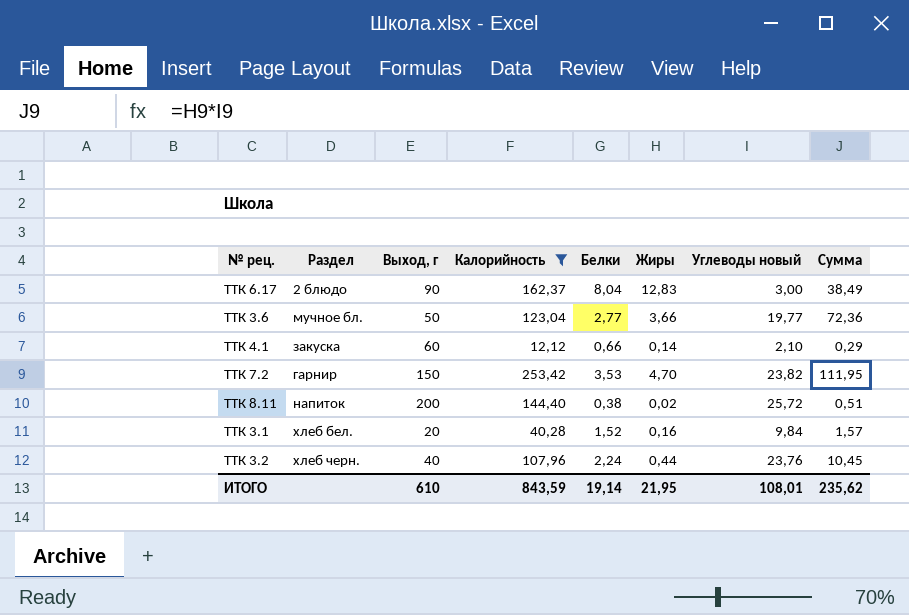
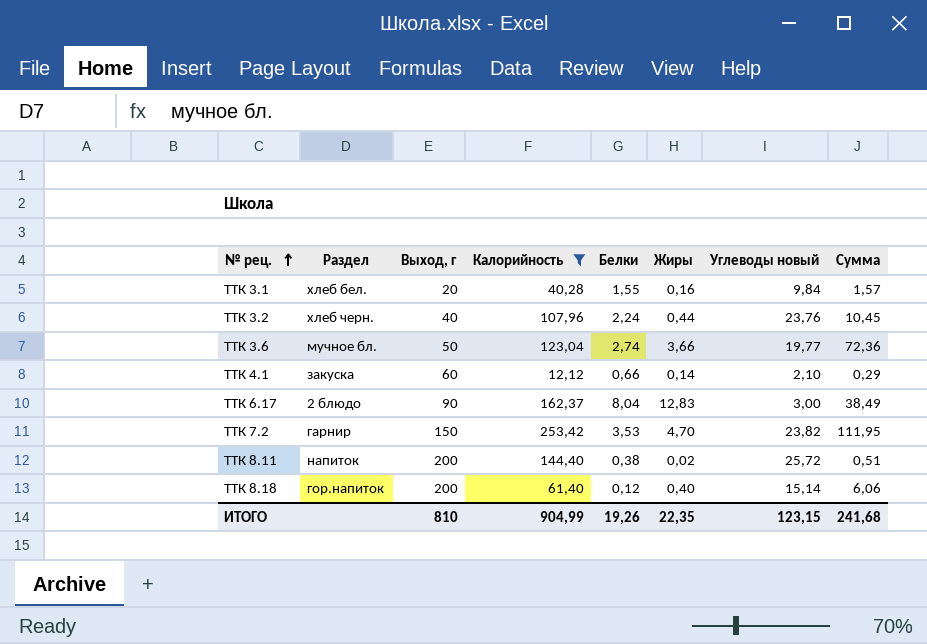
row order: none -> № рец. ascending
ТТК 3.1 | Белки: 1,52 -> 1,55
ТТК 3.6 | Белки: 2,77 -> 2,74
row ТТК 8.18: none -> гор.напиток | 200 | 61,40 | 0,12 | 0,40 | 15,14 | 6,06
ИТОГО | Выход, г: 610 -> 810
ИТОГО | Калорийность: 843,59 -> 904,99
ИТОГО | Белки: 19,14 -> 19,26
ИТОГО | Жиры: 21,95 -> 22,35
ИТОГО | Углеводы новый: 108,01 -> 123,15
ИТОГО | Сумма: 235,62 -> 241,68

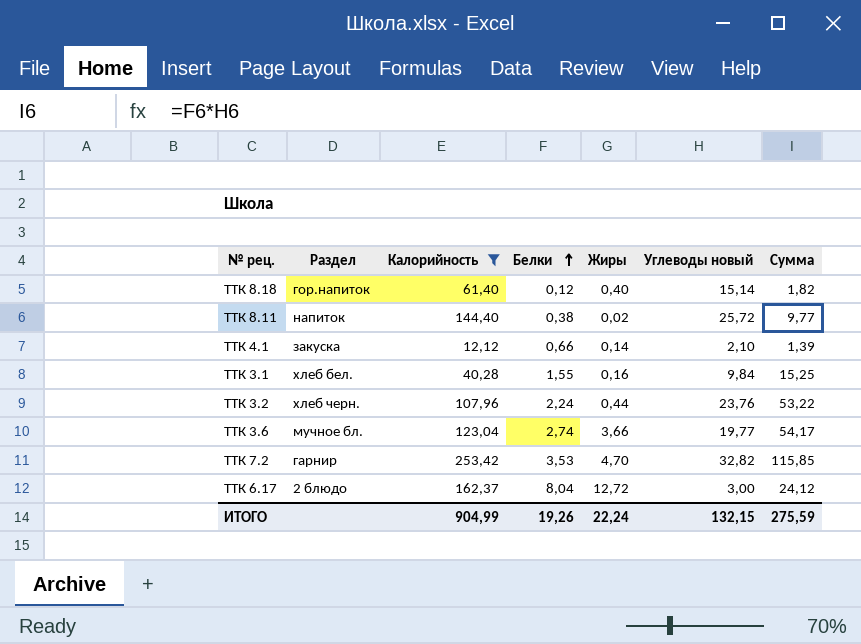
row order: № рец. ascending -> Белки ascending
column Выход, г | position: 3 -> none
column Сумма | formula: [Жиры] * [Углеводы новый] -> [Белки] * [Углеводы новый]
ТТК 7.2 | Углеводы новый: 23,82 -> 32,82
ТТК 6.17 | Жиры: 12,83 -> 12,72
ИТОГО | Жиры: 22,35 -> 22,24
ИТОГО | Углеводы новый: 123,15 -> 132,15
ИТОГО | Сумма: 241,68 -> 275,59

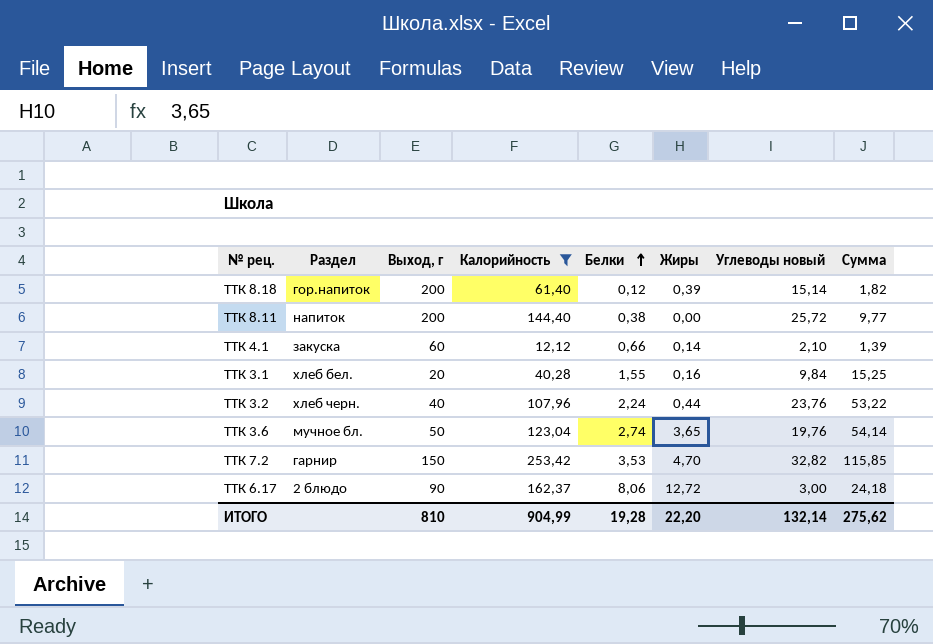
column Выход, г | position: none -> 3
ТТК 8.18 | Жиры: 0,40 -> 0,39
ТТК 8.11 | Жиры: 0,02 -> 0,00
ТТК 3.6 | Жиры: 3,66 -> 3,65
ТТК 3.6 | Углеводы новый: 19,77 -> 19,76
ТТК 3.6 | Сумма: 54,17 -> 54,14
ТТК 6.17 | Белки: 8,04 -> 8,06
ТТК 6.17 | Сумма: 24,12 -> 24,18
ИТОГО | Белки: 19,26 -> 19,28
ИТОГО | Жиры: 22,24 -> 22,20
ИТОГО | Углеводы новый: 132,15 -> 132,14
ИТОГО | Сумма: 275,59 -> 275,62

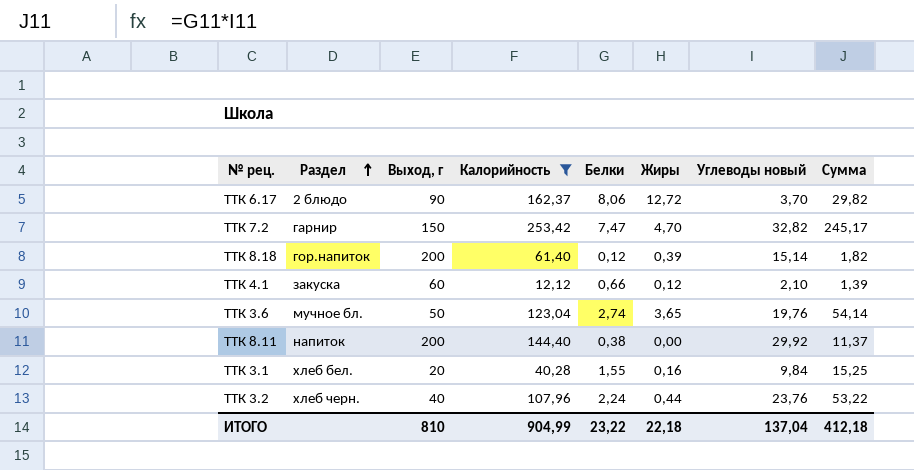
row order: Белки ascending -> Раздел ascending
ТТК 6.17 | Углеводы новый: 3,00 -> 3,70
ТТК 6.17 | Сумма: 24,18 -> 29,82
ТТК 7.2 | Белки: 3,53 -> 7,47
ТТК 7.2 | Сумма: 115,85 -> 245,17
ТТК 4.1 | Жиры: 0,14 -> 0,12
ТТК 8.11 | Углеводы новый: 25,72 -> 29,92
ТТК 8.11 | Сумма: 9,77 -> 11,37
ИТОГО | Белки: 19,28 -> 23,22
ИТОГО | Жиры: 22,20 -> 22,18
ИТОГО | Углеводы новый: 132,14 -> 137,04
ИТОГО | Сумма: 275,62 -> 412,18

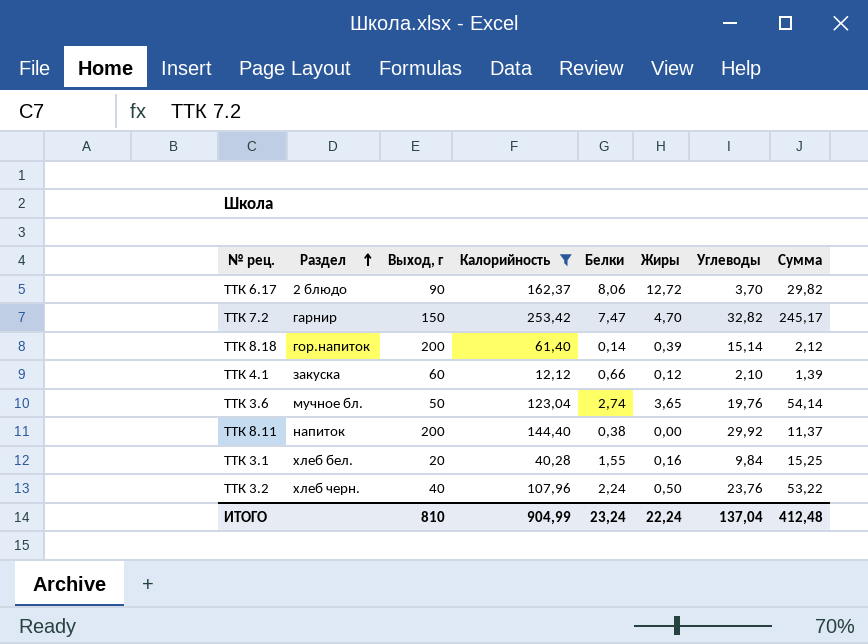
column name: Углеводы новый -> Углеводы
ТТК 8.18 | Белки: 0,12 -> 0,14
ТТК 8.18 | Сумма: 1,82 -> 2,12
ТТК 3.2 | Жиры: 0,44 -> 0,50
ИТОГО | Белки: 23,22 -> 23,24
ИТОГО | Жиры: 22,18 -> 22,24
ИТОГО | Сумма: 412,18 -> 412,48

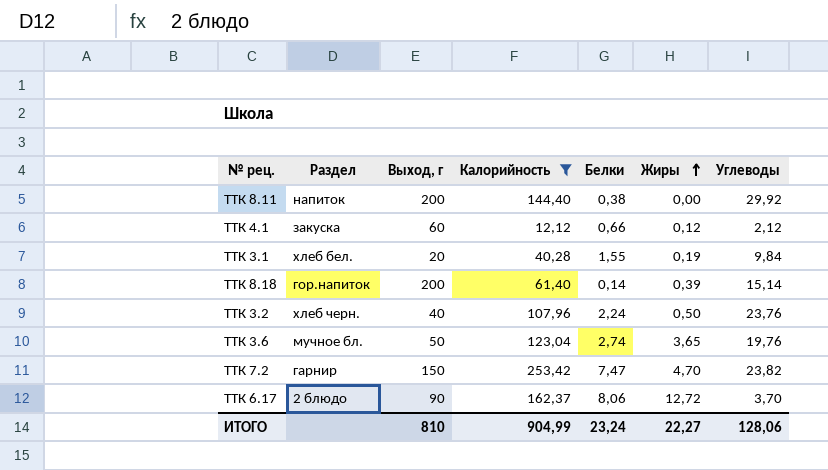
row order: Раздел ascending -> Жиры ascending
column Сумма | formula: [Белки] * [Углеводы] -> none
ТТК 4.1 | Углеводы: 2,10 -> 2,12
ТТК 3.1 | Жиры: 0,16 -> 0,19
ТТК 7.2 | Углеводы: 32,82 -> 23,82
ИТОГО | Жиры: 22,24 -> 22,27
ИТОГО | Углеводы: 137,04 -> 128,06

